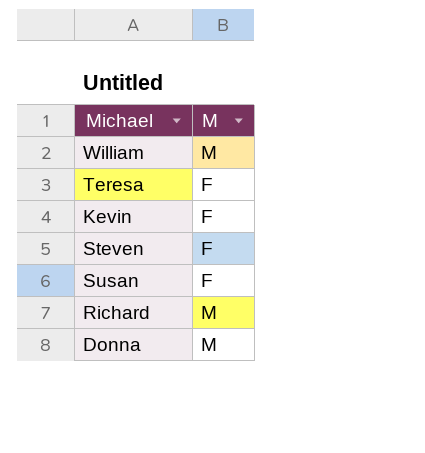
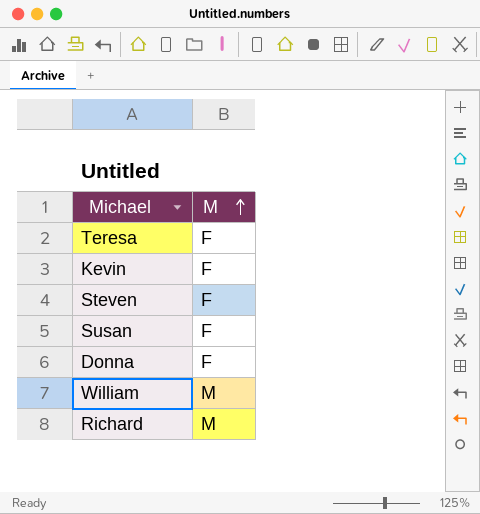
row order: none -> M ascending
Donna | M: M -> F

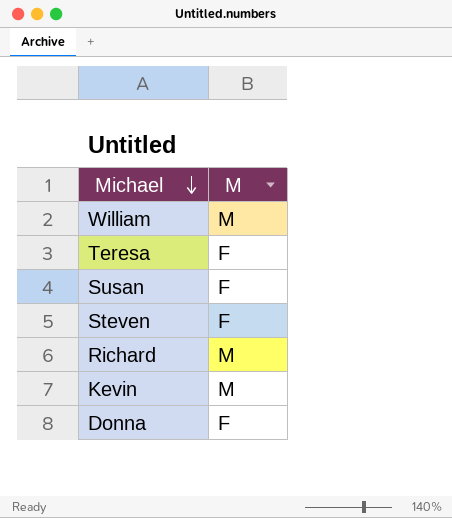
row order: M ascending -> Michael descending
Kevin | M: F -> M

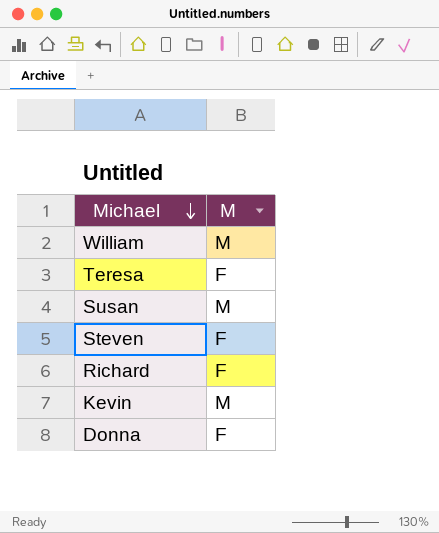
Susan | M: F -> M
Richard | M: M -> F

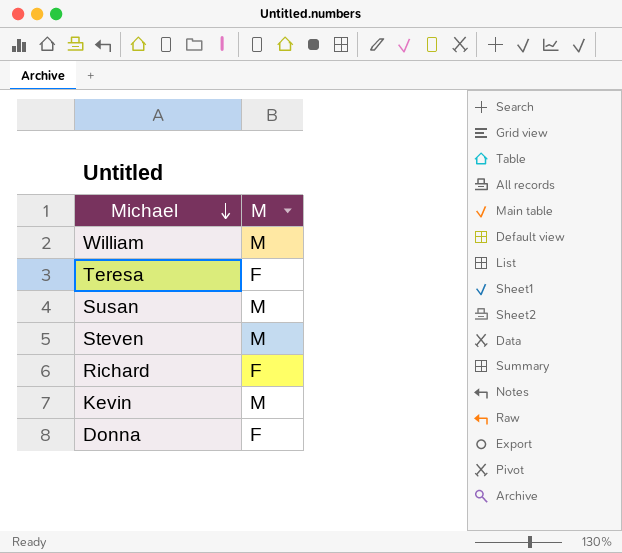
Steven | M: F -> M

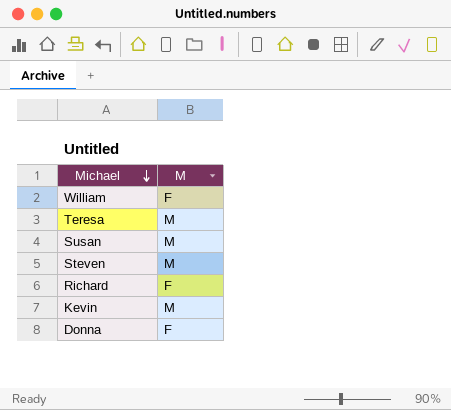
William | M: M -> F
Teresa | M: F -> M

